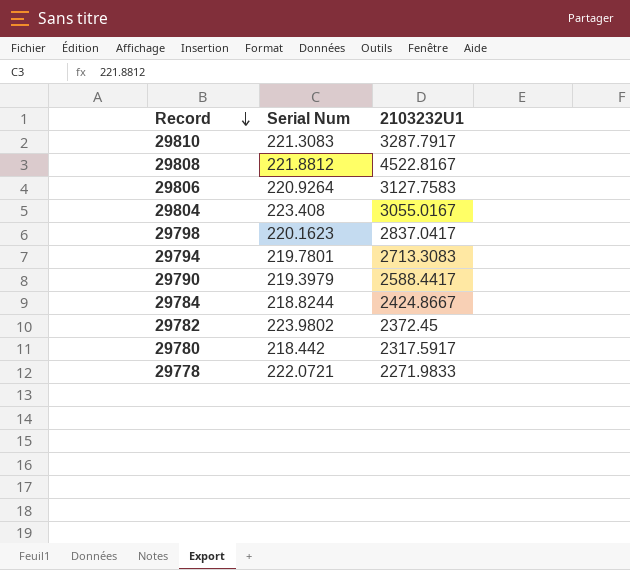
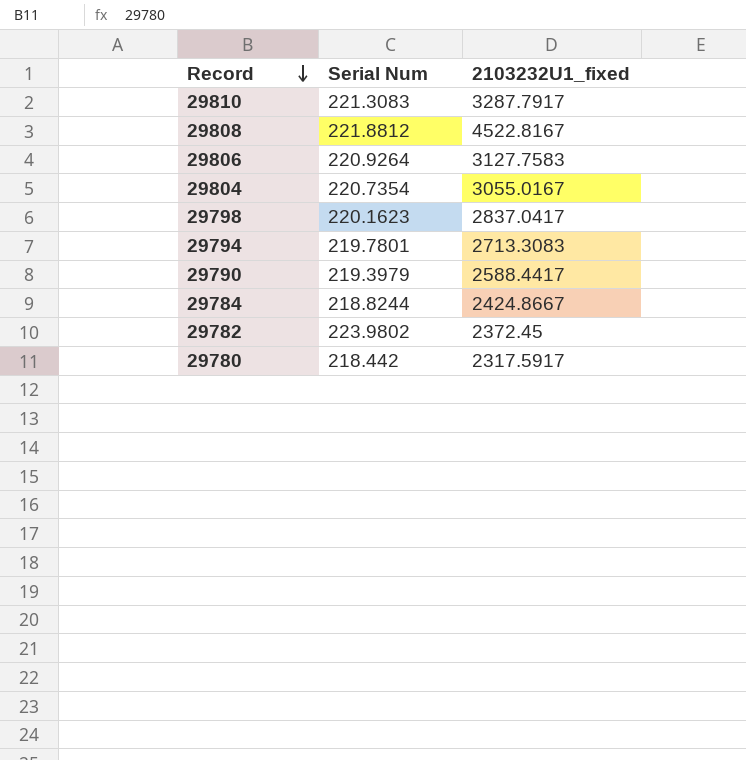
column name: 2103232U1 -> 2103232U1_fixed
row 29778: 222.0721 | 2271.9833 -> none
29804 | Serial Num: 223.408 -> 220.7354

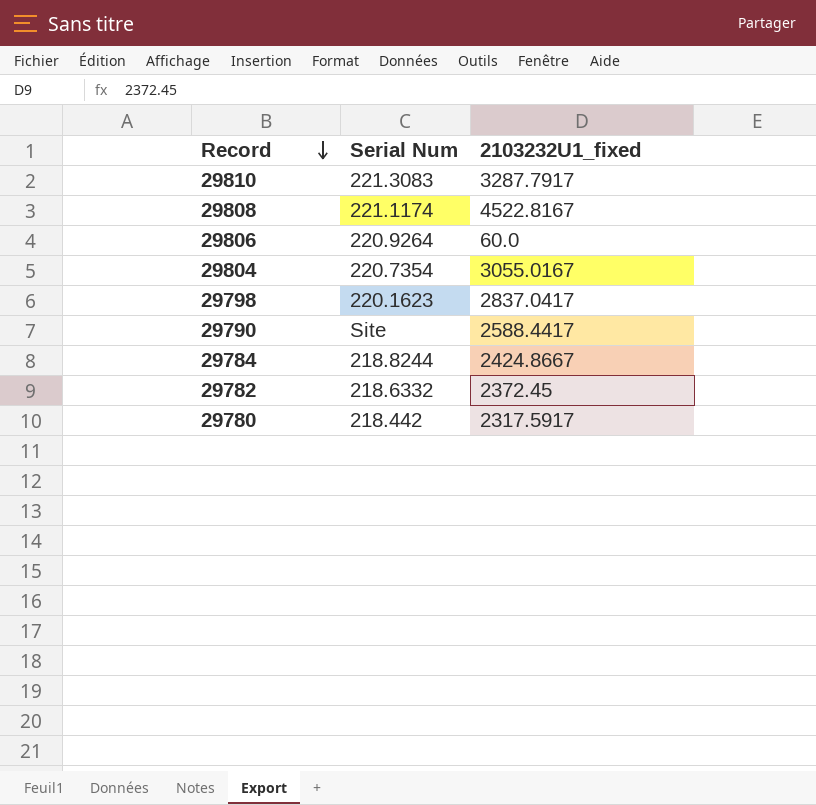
row 29794: 219.7801 | 2713.3083 -> none
29808 | Serial Num: 221.8812 -> 221.1174
29806 | 2103232U1_fixed: 3127.7583 -> 60.0
29790 | Serial Num: 219.3979 -> Site
29782 | Serial Num: 223.9802 -> 218.6332

